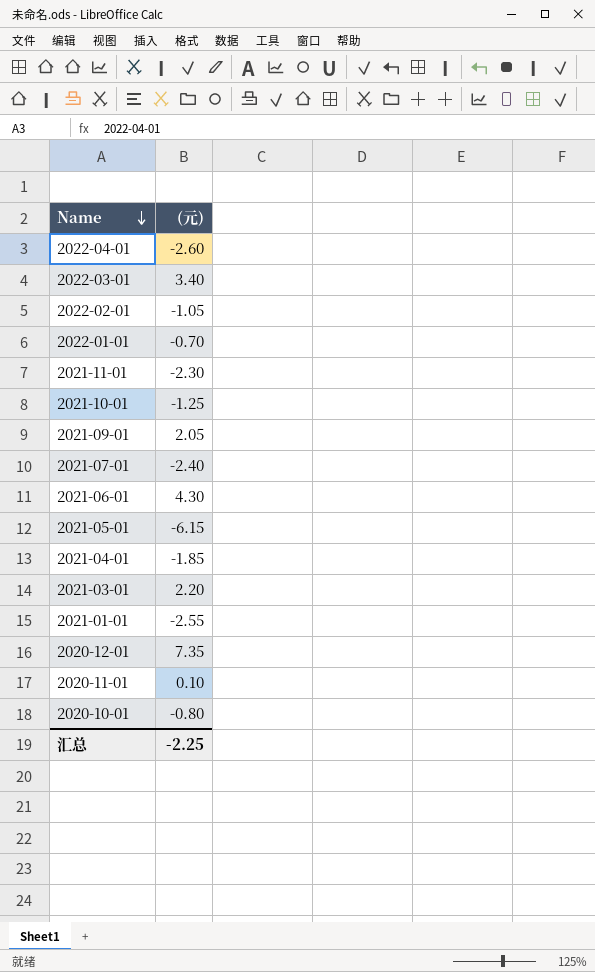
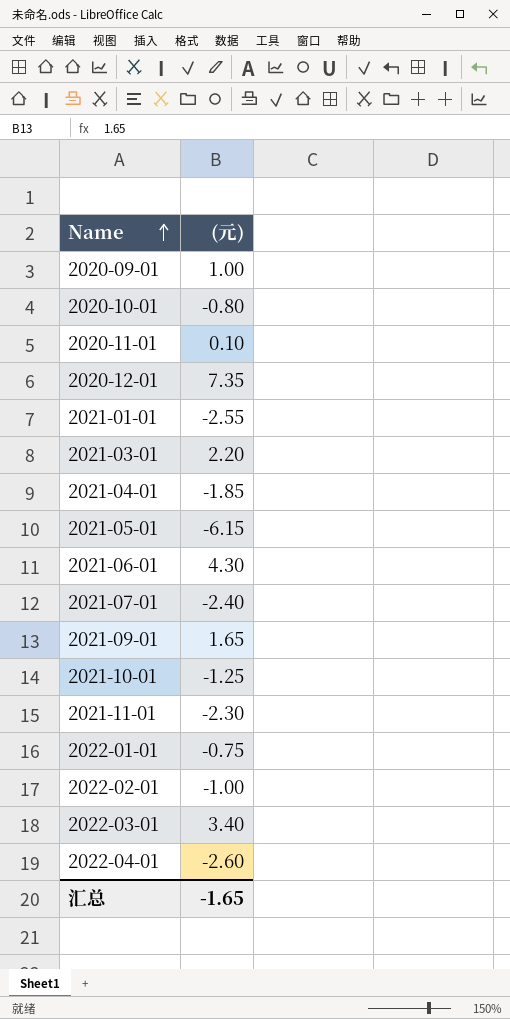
row order: Name descending -> Name ascending
row 2020-09-01: none -> 1.00
2021-09-01 | (元): 2.05 -> 1.65
2022-01-01 | (元): -0.70 -> -0.75
2022-02-01 | (元): -1.05 -> -1.00
汇总 | (元): -2.25 -> -1.65

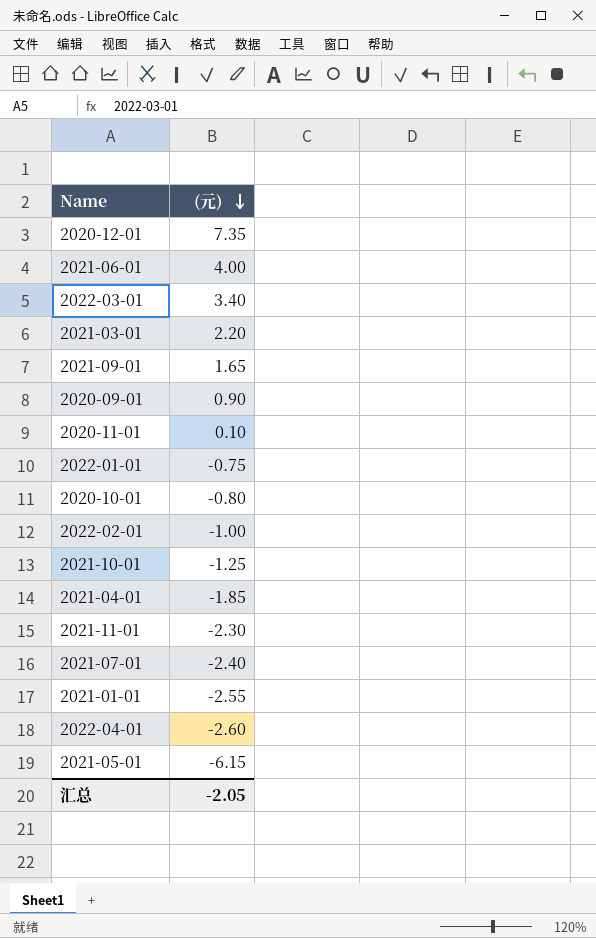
row order: Name ascending -> (元) descending
2021-06-01 | (元): 4.30 -> 4.00
2020-09-01 | (元): 1.00 -> 0.90
汇总 | (元): -1.65 -> -2.05

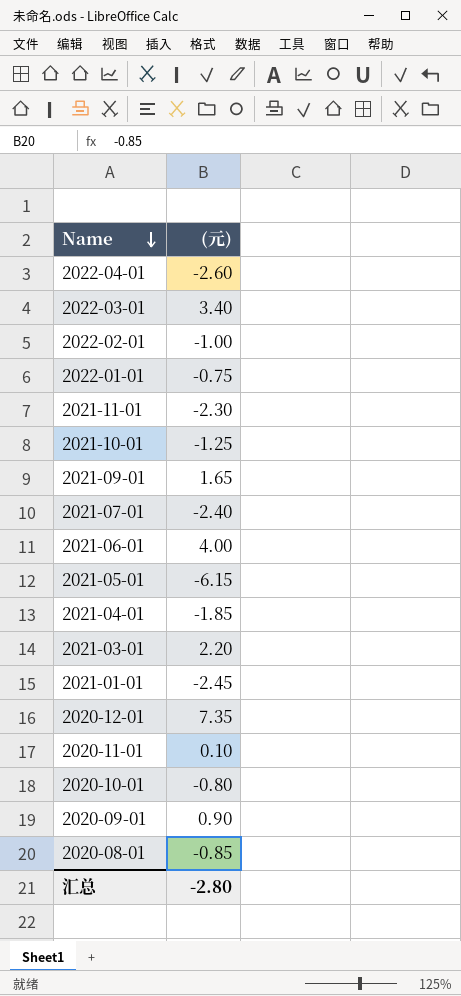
row order: (元) descending -> Name descending
2021-01-01 | (元): -2.55 -> -2.45
row 2020-08-01: none -> -0.85
汇总 | (元): -2.05 -> -2.80

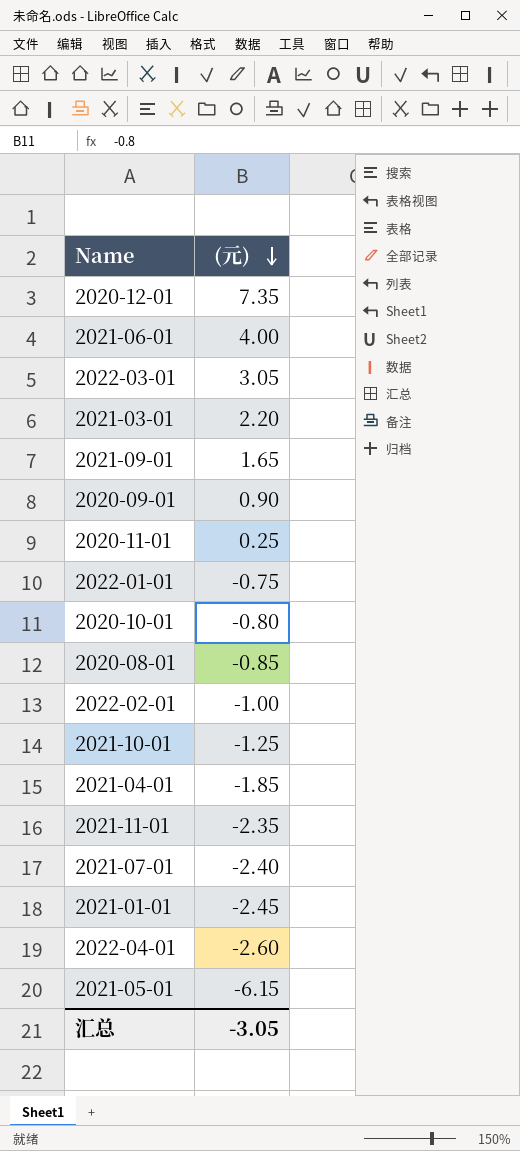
row order: Name descending -> (元) descending
2022-03-01 | (元): 3.40 -> 3.05
2020-11-01 | (元): 0.10 -> 0.25
2021-11-01 | (元): -2.30 -> -2.35
汇总 | (元): -2.80 -> -3.05

